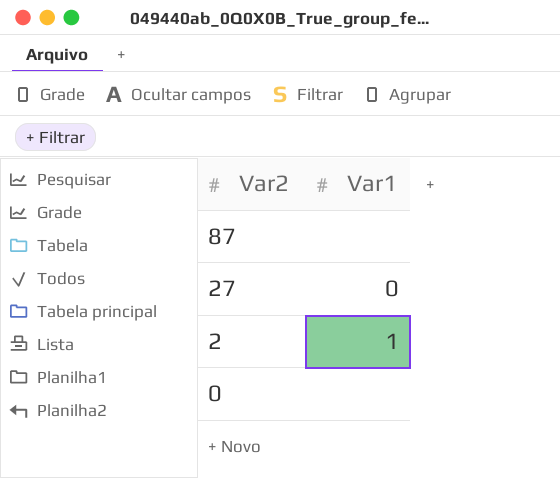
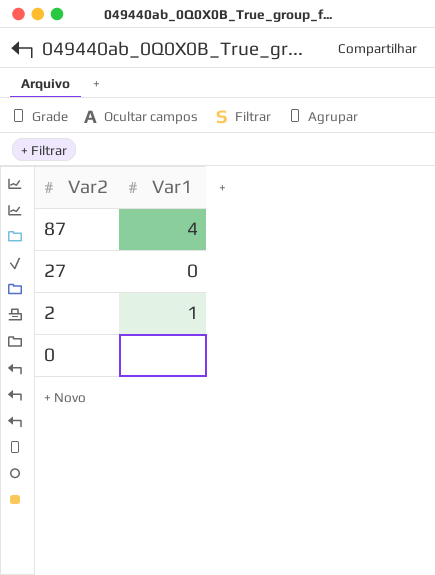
87 | Var1: none -> 4

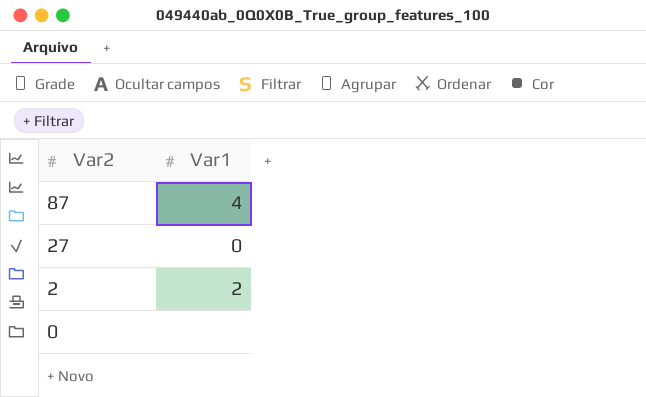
2 | Var1: 1 -> 2

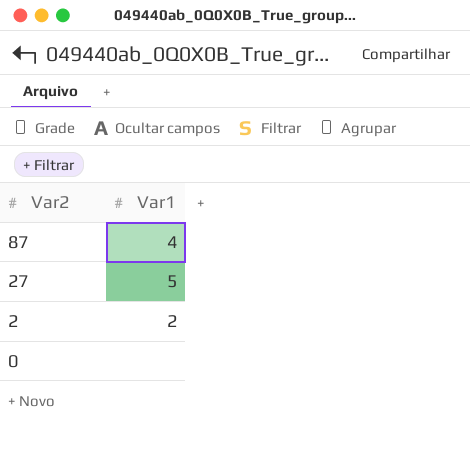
27 | Var1: 0 -> 5

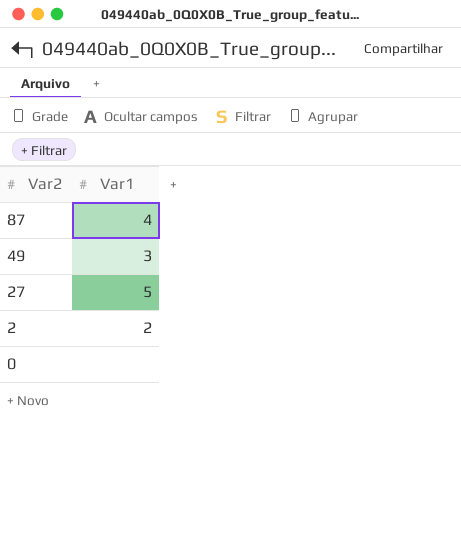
row 49: none -> 3

